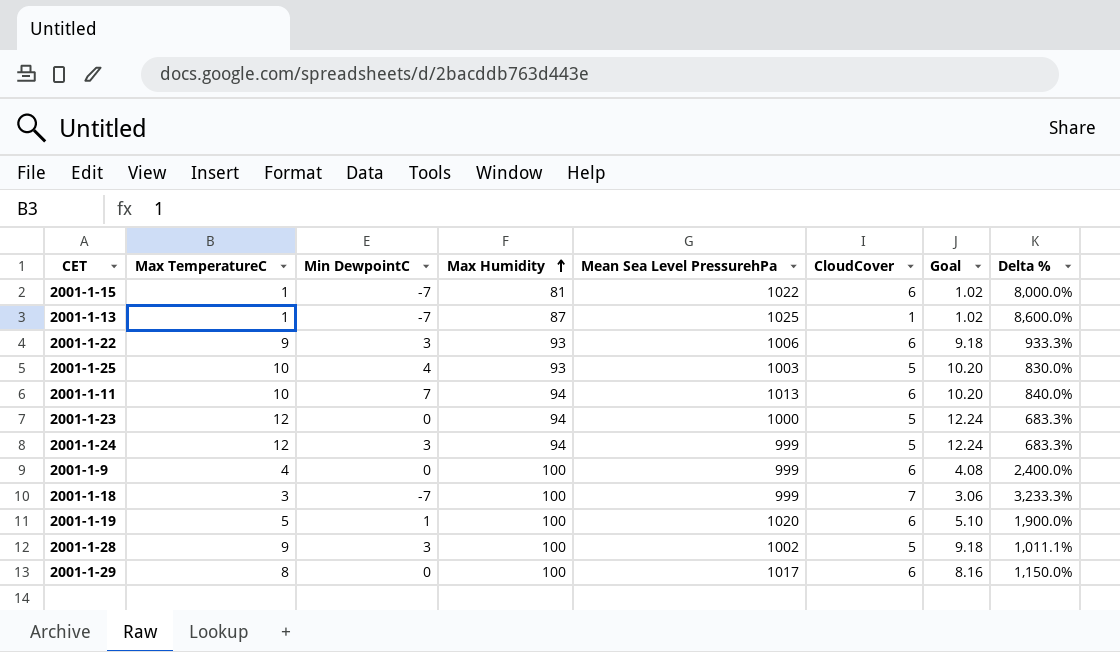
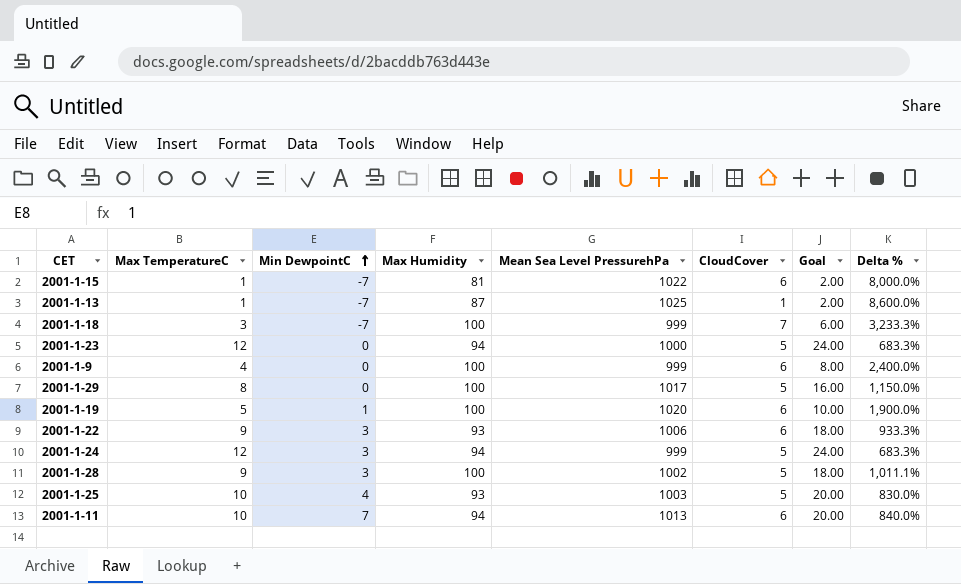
row order: Max Humidity ascending -> Min DewpointC ascending
column Goal | formula: [Max TemperatureC] * 1.02 -> [Max TemperatureC] * 2
2001-1-29 | CloudCover: 6 -> 5

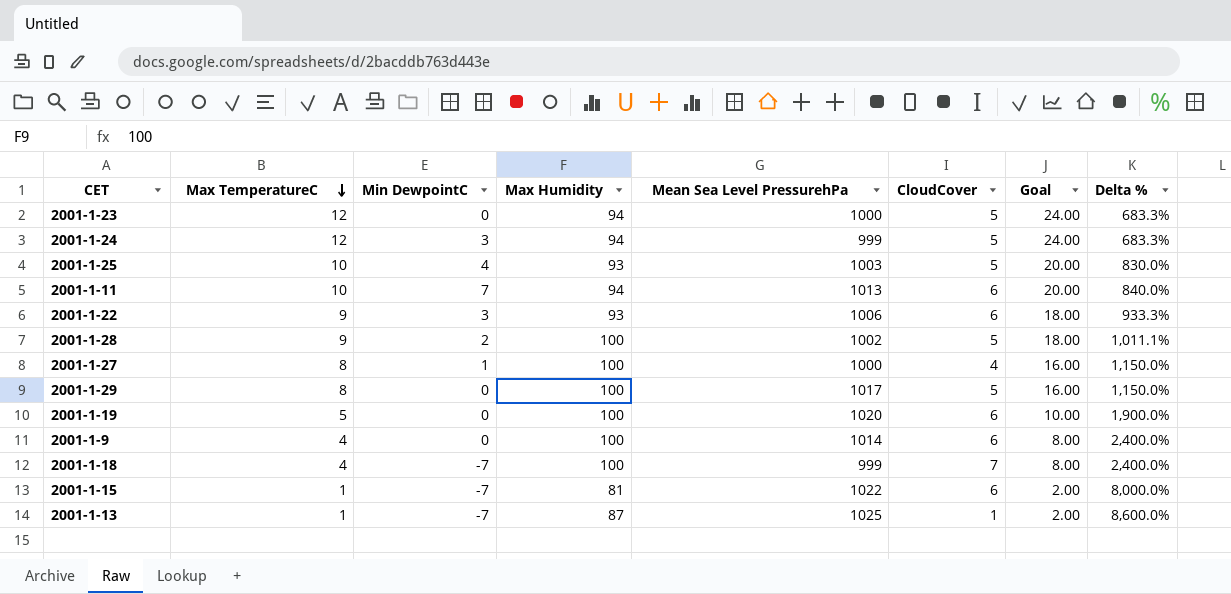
row order: Min DewpointC ascending -> Max TemperatureC descending
2001-1-28 | Min DewpointC: 3 -> 2
row 2001-1-27: none -> 8 | 1 | 100 | 1000 | 4 | 16.00 | 1,150.0%
2001-1-19 | Min DewpointC: 1 -> 0
2001-1-9 | Mean Sea Level PressurehPa: 999 -> 1014
2001-1-18 | Max TemperatureC: 3 -> 4
2001-1-18 | Goal: 6.00 -> 8.00
2001-1-18 | Delta %: 3,233.3% -> 2,400.0%

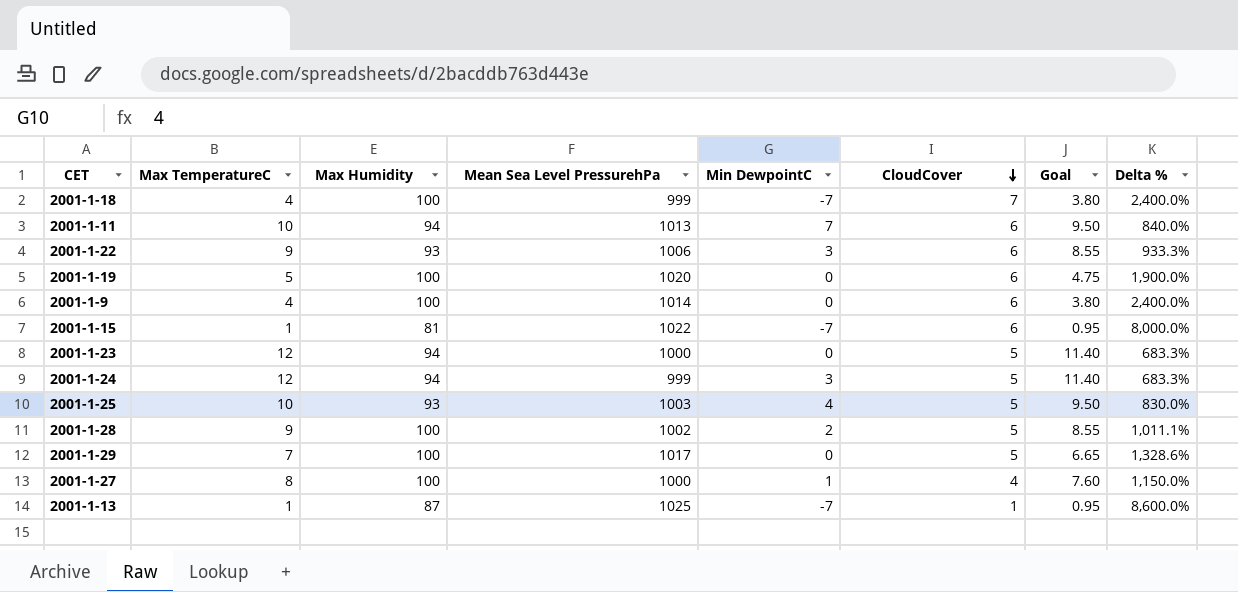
row order: Max TemperatureC descending -> CloudCover descending
column Min DewpointC | position: 3 -> 5
column Goal | formula: [Max TemperatureC] * 2 -> [Max TemperatureC] * 0.95
2001-1-29 | Max TemperatureC: 8 -> 7
2001-1-29 | Delta %: 1,150.0% -> 1,328.6%

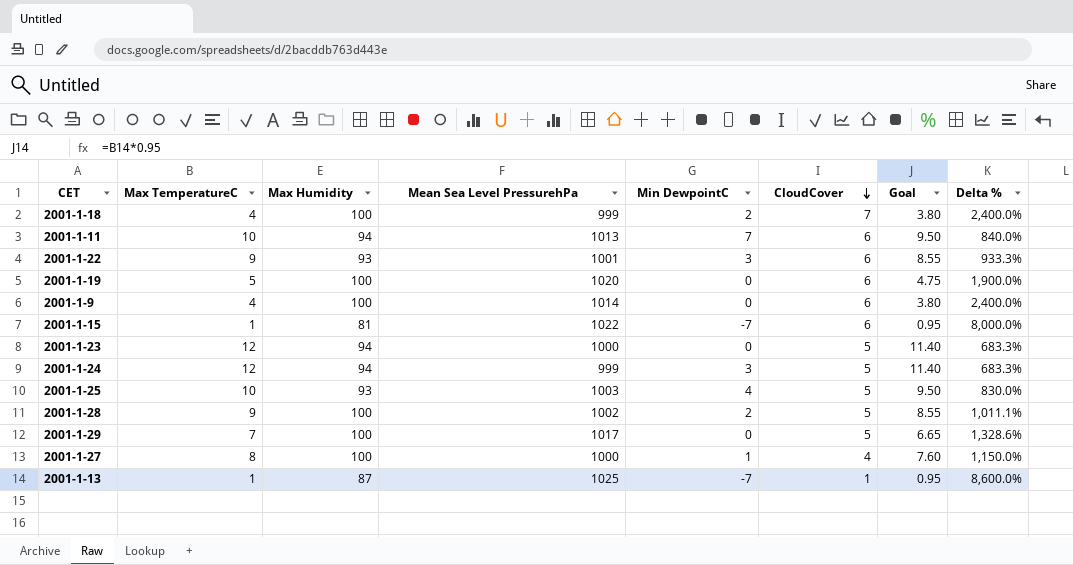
2001-1-18 | Min DewpointC: -7 -> 2
2001-1-22 | Mean Sea Level PressurehPa: 1006 -> 1001

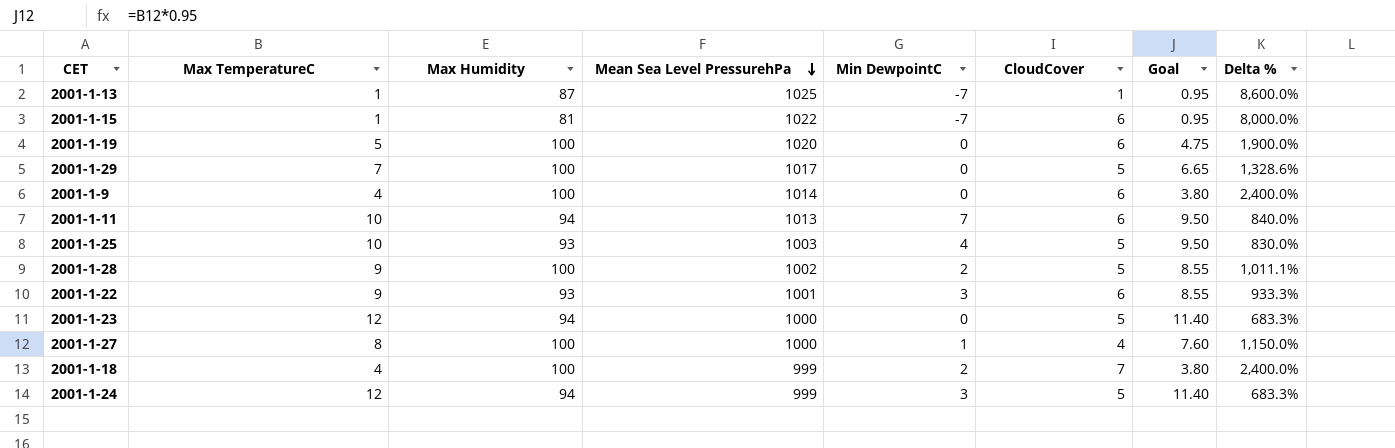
row order: CloudCover descending -> Mean Sea Level PressurehPa descending

